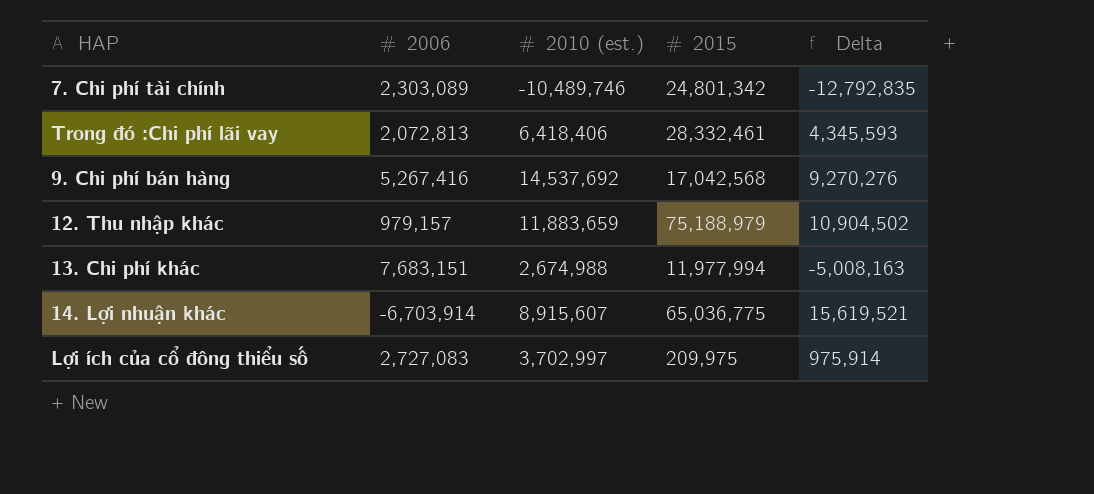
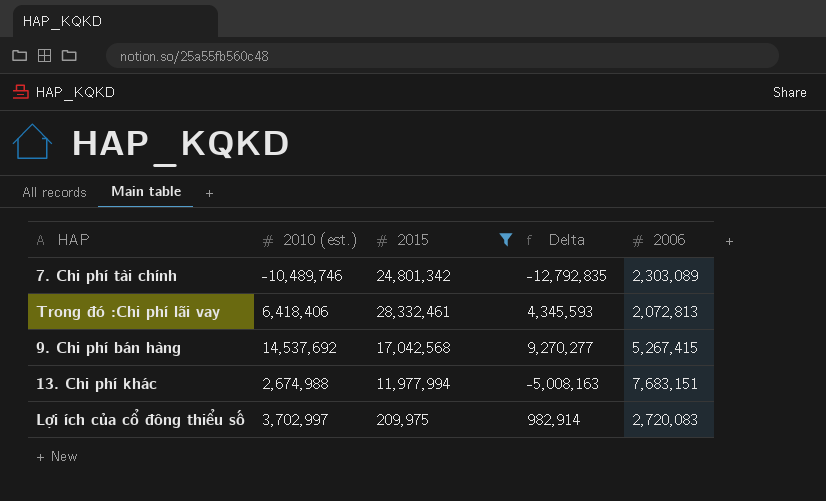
filter: none -> 2015 <= 28,332,461
column 2006 | position: 2 -> 5
9. Chi phí bán hàng | Delta: 9,270,276 -> 9,270,277
9. Chi phí bán hàng | 2006: 5,267,416 -> 5,267,415
Lợi ích của cổ đông thiểu số | Delta: 975,914 -> 982,914
Lợi ích của cổ đông thiểu số | 2006: 2,727,083 -> 2,720,083

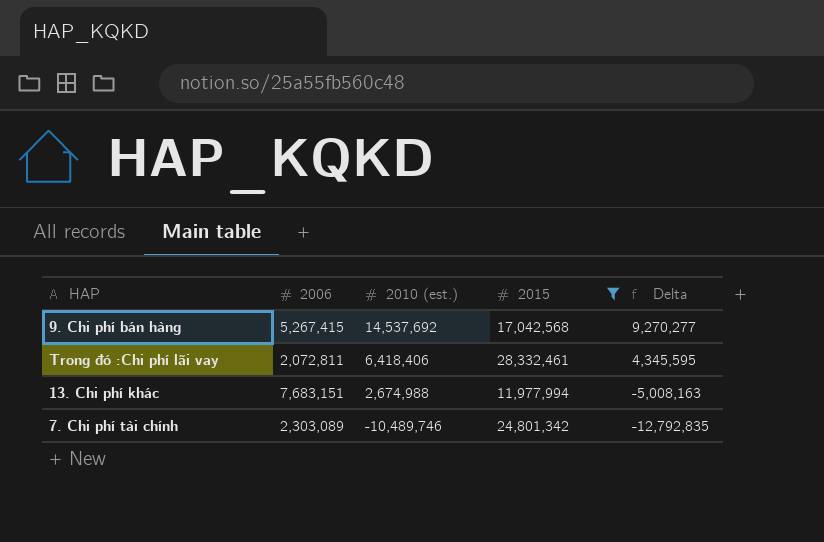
row order: none -> 2010 (est.) descending
column 2006 | position: 5 -> 2
row Lợi ích của cổ đông thiểu số: 3,702,997 | 209,975 | 982,914 | 2,720,083 -> none
Trong đó :Chi phí lãi vay | 2006: 2,072,813 -> 2,072,811
Trong đó :Chi phí lãi vay | Delta: 4,345,593 -> 4,345,595

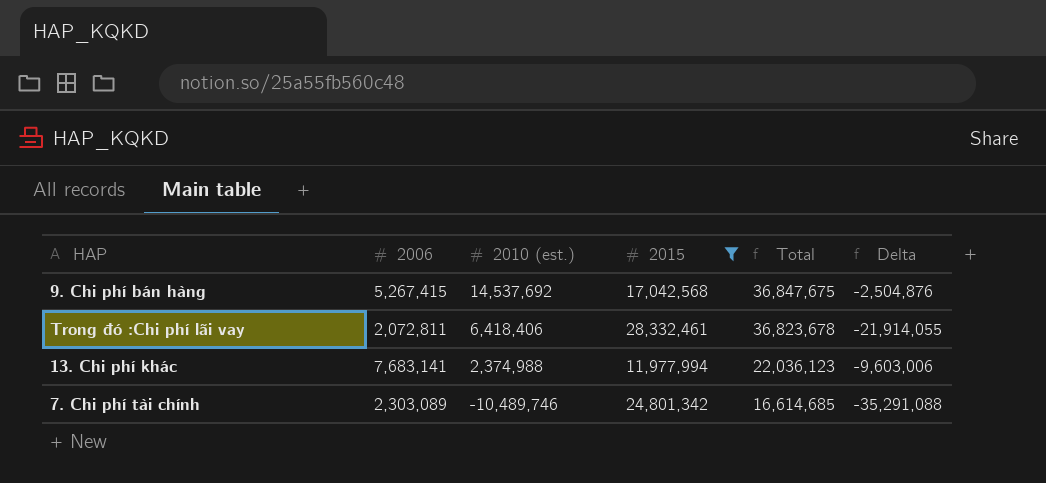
column Total | formula: none -> [2006] + [2010 (est.)] + [2015]
column Delta | formula: [2010 (est.)] - [2006] -> [2010 (est.)] - [2015]
13. Chi phí khác | 2006: 7,683,151 -> 7,683,141
13. Chi phí khác | 2010 (est.): 2,674,988 -> 2,374,988

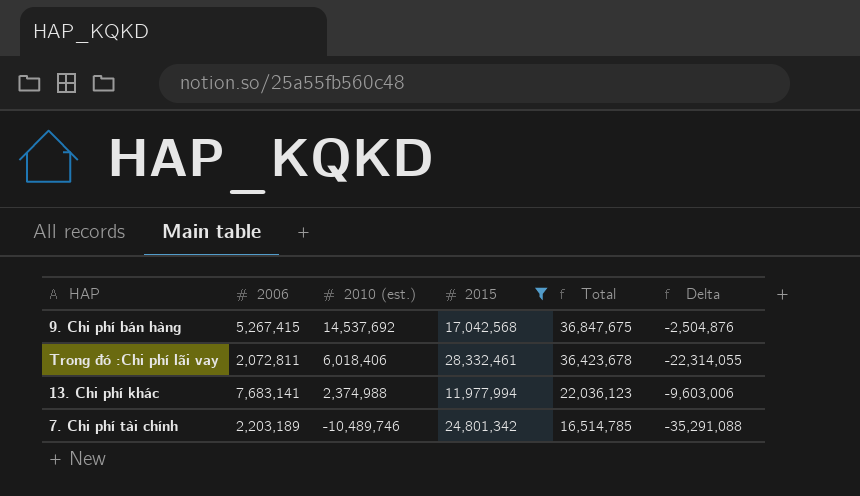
Trong đó :Chi phí lãi vay | 2010 (est.): 6,418,406 -> 6,018,406
Trong đó :Chi phí lãi vay | Total: 36,823,678 -> 36,423,678
Trong đó :Chi phí lãi vay | Delta: -21,914,055 -> -22,314,055
7. Chi phí tài chính | 2006: 2,303,089 -> 2,203,189
7. Chi phí tài chính | Total: 16,614,685 -> 16,514,785

